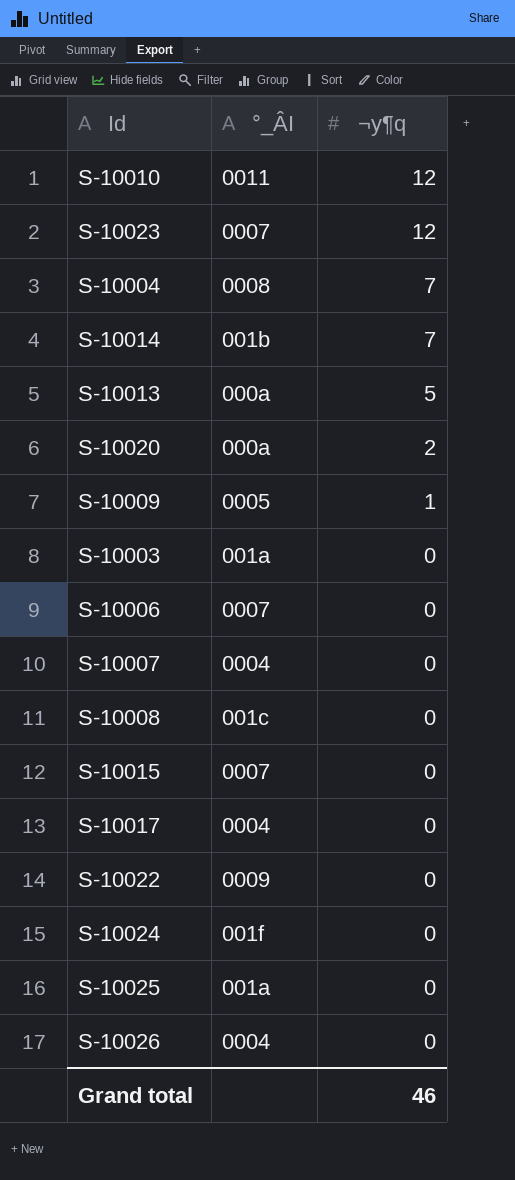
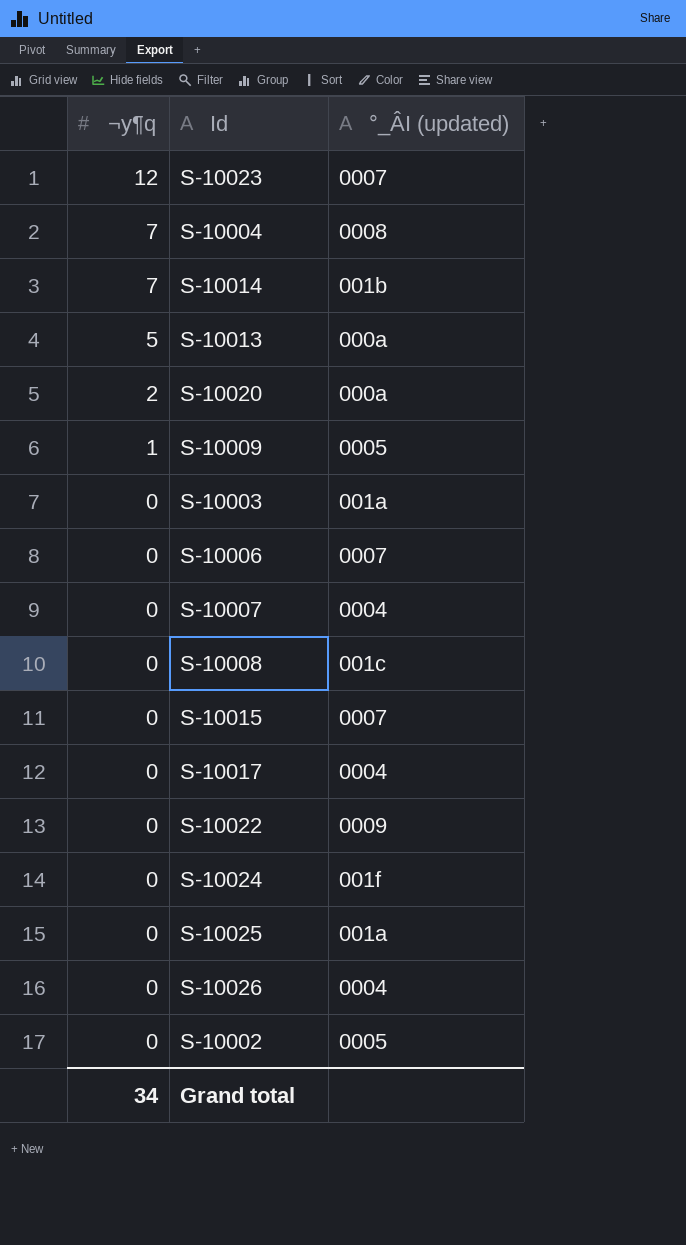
column ¬y¶q | position: 3 -> 1
column name: °_ÂI -> °_ÂI (updated)
row S-10010: 0011 | 12 -> none
row S-10002: none -> 0 | 0005
Grand total | ¬y¶q: 46 -> 34

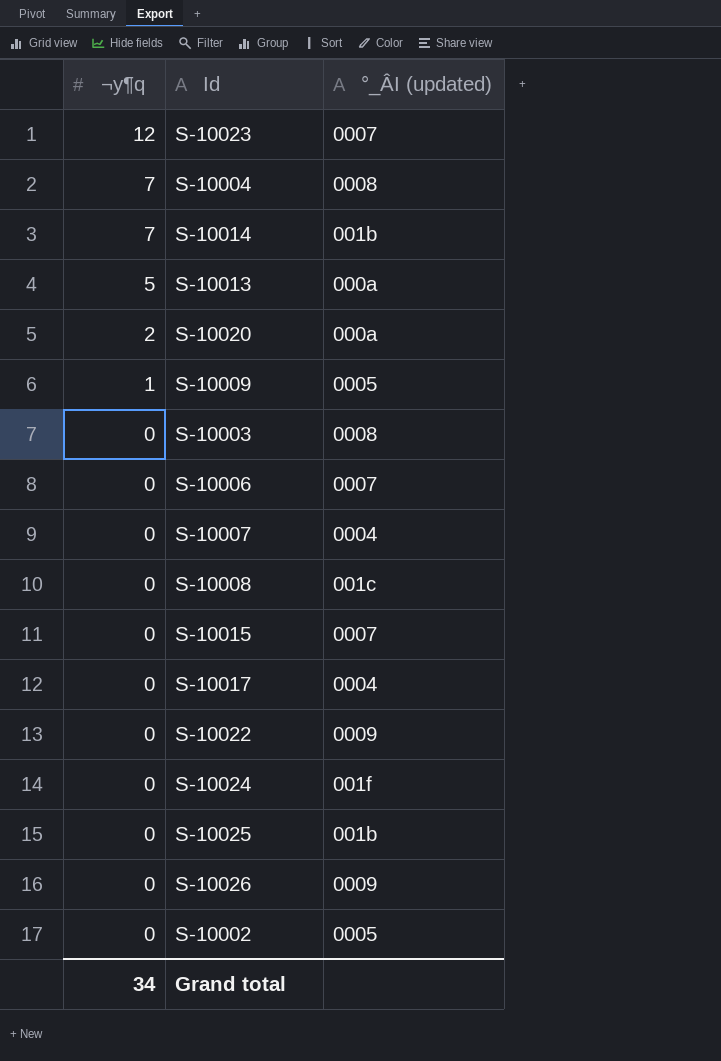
S-10003 | °_ÂI (updated): 001a -> 0008
S-10025 | °_ÂI (updated): 001a -> 001b
S-10026 | °_ÂI (updated): 0004 -> 0009

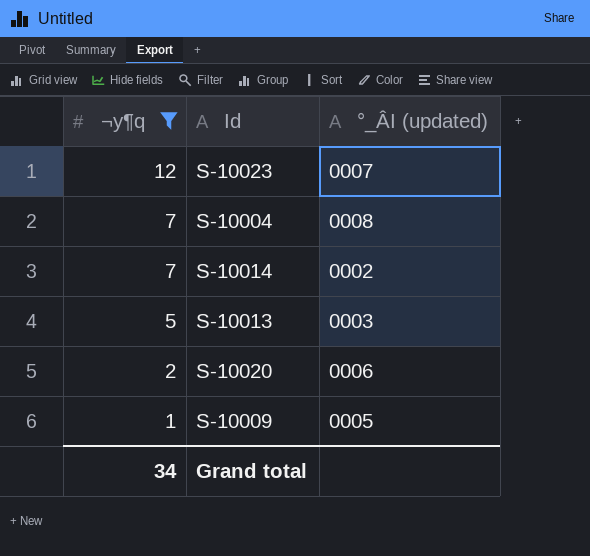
filter: none -> ¬y¶q != 0
S-10014 | °_ÂI (updated): 001b -> 0002
S-10013 | °_ÂI (updated): 000a -> 0003
S-10020 | °_ÂI (updated): 000a -> 0006

